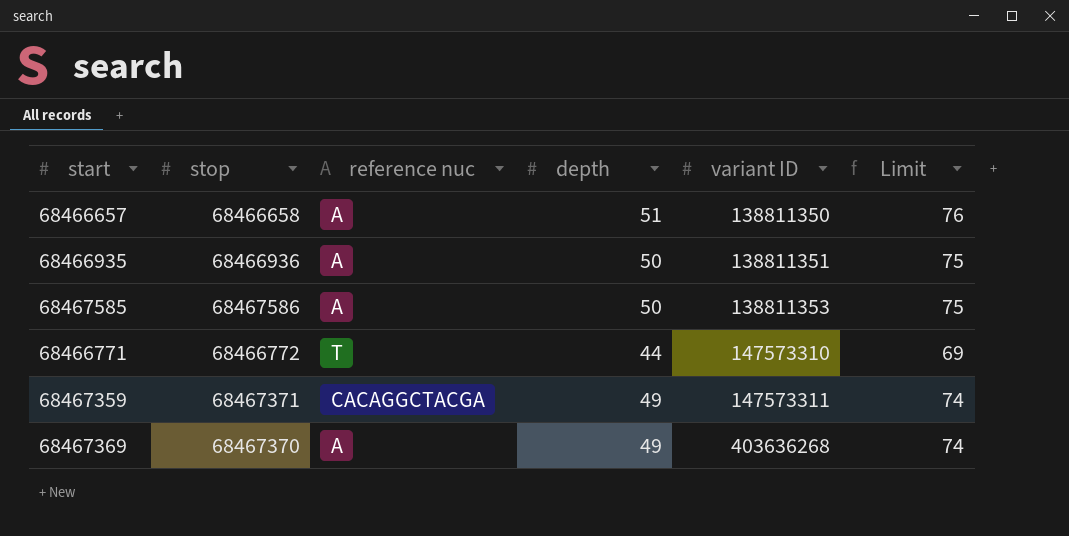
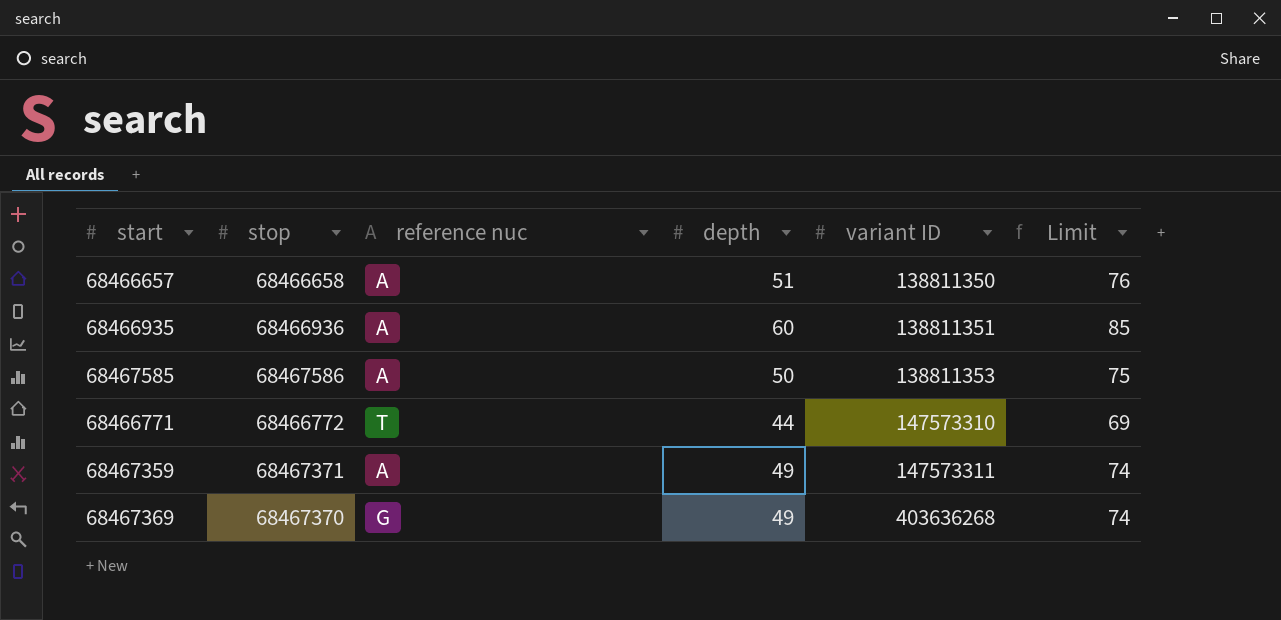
68466935 | depth: 50 -> 60
68466935 | Limit: 75 -> 85
68467359 | reference nuc: CACAGGCTACGA -> A
68467369 | reference nuc: A -> G

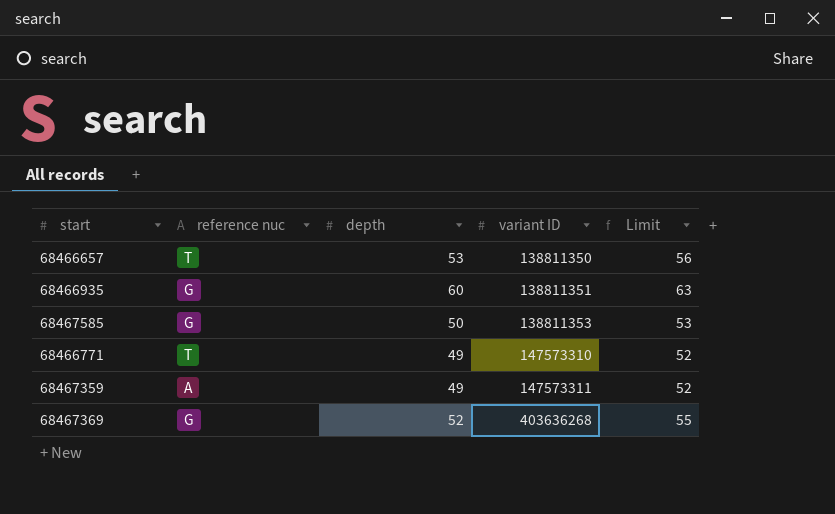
column stop | position: 2 -> none
column Limit | formula: [depth] + 25 -> [depth] + 3
68466657 | reference nuc: A -> T
68466657 | depth: 51 -> 53
68466935 | reference nuc: A -> G
68467585 | reference nuc: A -> G
68466771 | depth: 44 -> 49
68467369 | depth: 49 -> 52

